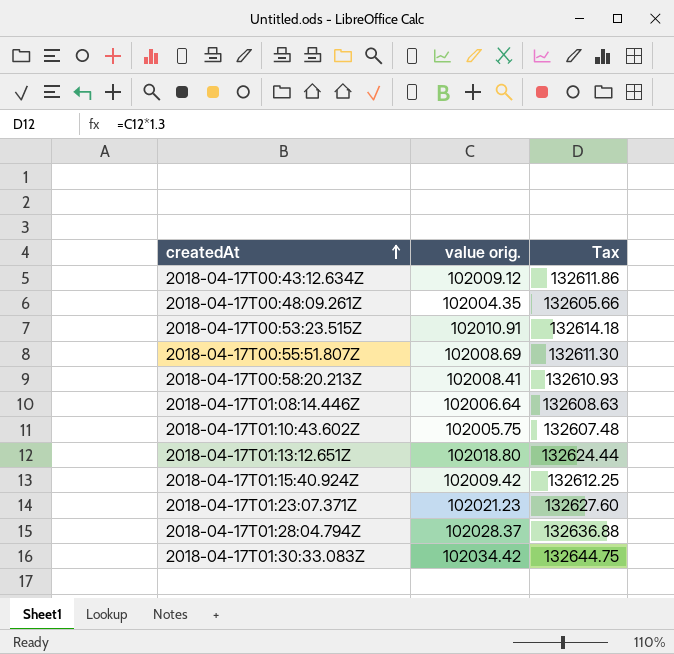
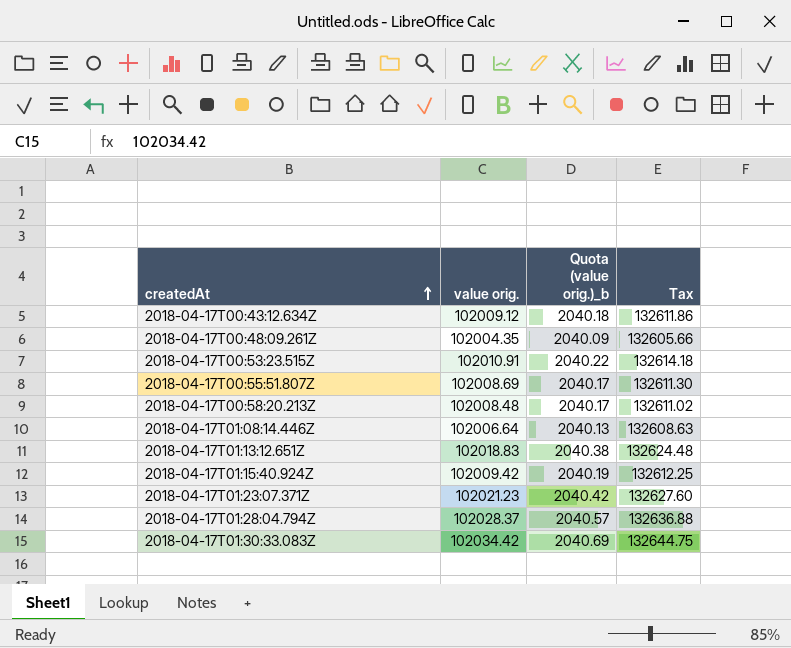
column Quota (value orig.)_b | formula: none -> [value orig.] * 0.02
row 2018-04-17T01:10:43.602Z: 102005.75 | 132607.48 -> none
2018-04-17T00:58:20.213Z | value orig.: 102008.41 -> 102008.48
2018-04-17T00:58:20.213Z | Tax: 132610.93 -> 132611.02
2018-04-17T01:13:12.651Z | value orig.: 102018.80 -> 102018.83
2018-04-17T01:13:12.651Z | Tax: 132624.44 -> 132624.48

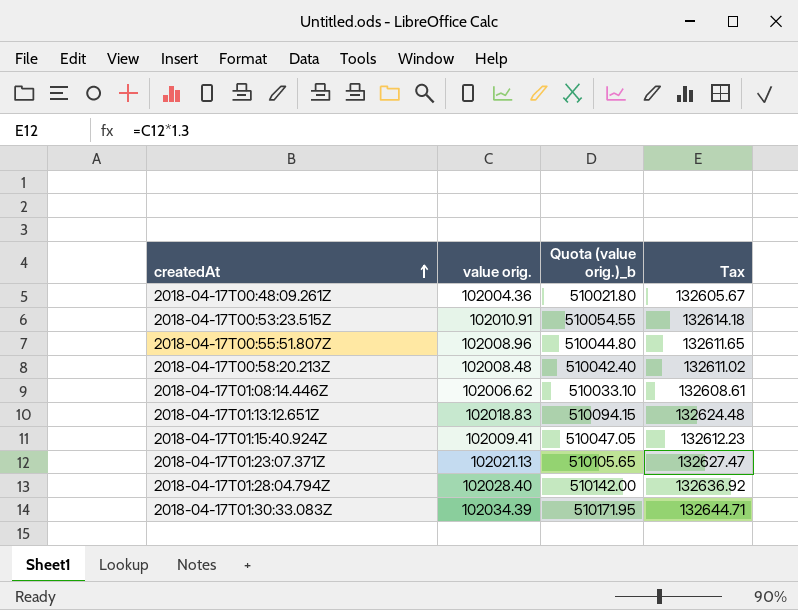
column Quota (value orig.)_b | formula: [value orig.] * 0.02 -> [value orig.] * 5
row 2018-04-17T00:43:12.634Z: 102009.12 | 2040.18 | 132611.86 -> none
2018-04-17T00:48:09.261Z | value orig.: 102004.35 -> 102004.36
2018-04-17T00:48:09.261Z | Tax: 132605.66 -> 132605.67
2018-04-17T00:55:51.807Z | value orig.: 102008.69 -> 102008.96
2018-04-17T00:55:51.807Z | Tax: 132611.30 -> 132611.65
2018-04-17T01:08:14.446Z | value orig.: 102006.64 -> 102006.62
2018-04-17T01:08:14.446Z | Tax: 132608.63 -> 132608.61
2018-04-17T01:15:40.924Z | value orig.: 102009.42 -> 102009.41
2018-04-17T01:15:40.924Z | Tax: 132612.25 -> 132612.23
2018-04-17T01:23:07.371Z | value orig.: 102021.23 -> 102021.13
2018-04-17T01:23:07.371Z | Tax: 132627.60 -> 132627.47
2018-04-17T01:28:04.794Z | value orig.: 102028.37 -> 102028.40
2018-04-17T01:28:04.794Z | Tax: 132636.88 -> 132636.92
2018-04-17T01:30:33.083Z | value orig.: 102034.42 -> 102034.39
2018-04-17T01:30:33.083Z | Tax: 132644.75 -> 132644.71

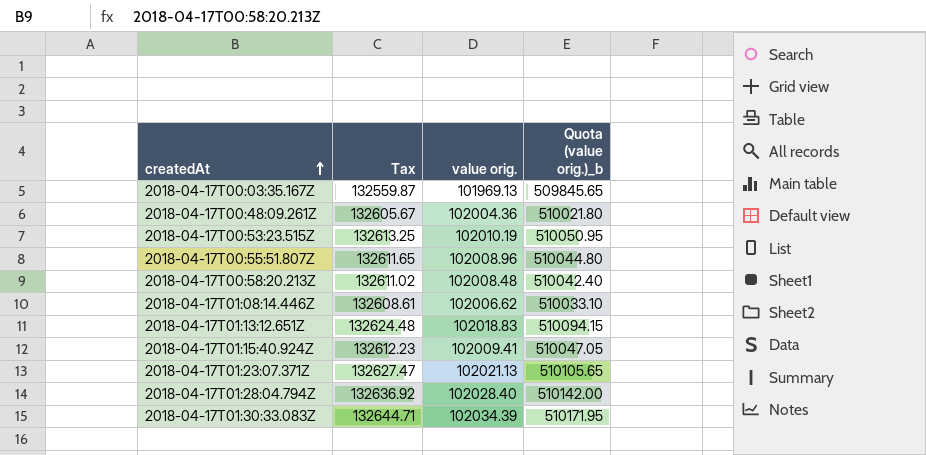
column Tax | position: 4 -> 2
row 2018-04-17T00:03:35.167Z: none -> 132559.87 | 101969.13 | 509845.65
2018-04-17T00:53:23.515Z | Tax: 132614.18 -> 132613.25
2018-04-17T00:53:23.515Z | value orig.: 102010.91 -> 102010.19
2018-04-17T00:53:23.515Z | Quota (value orig.)_b: 510054.55 -> 510050.95

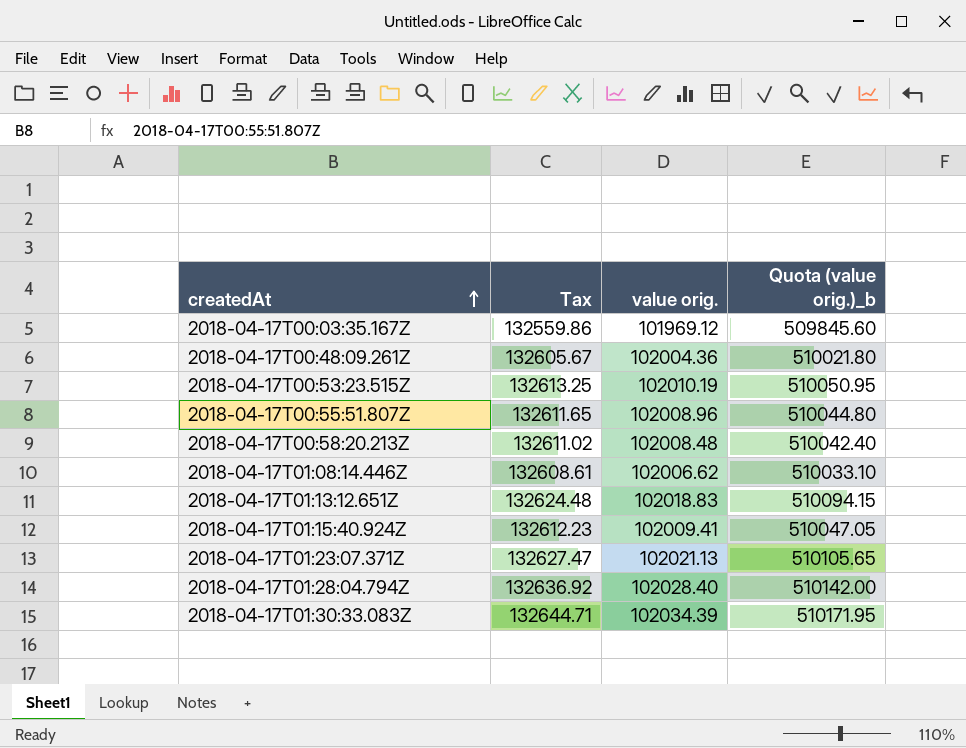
2018-04-17T00:03:35.167Z | Tax: 132559.87 -> 132559.86
2018-04-17T00:03:35.167Z | value orig.: 101969.13 -> 101969.12
2018-04-17T00:03:35.167Z | Quota (value orig.)_b: 509845.65 -> 509845.60

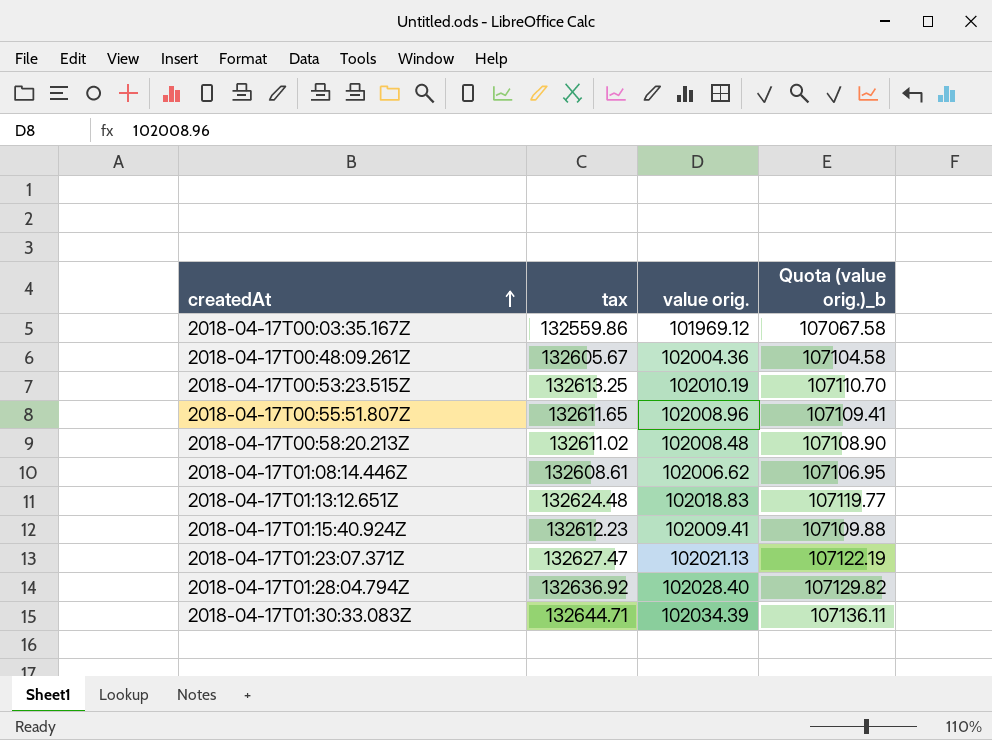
column name: Tax -> tax
column Quota (value orig.)_b | formula: [value orig.] * 5 -> [value orig.] * 1.05

